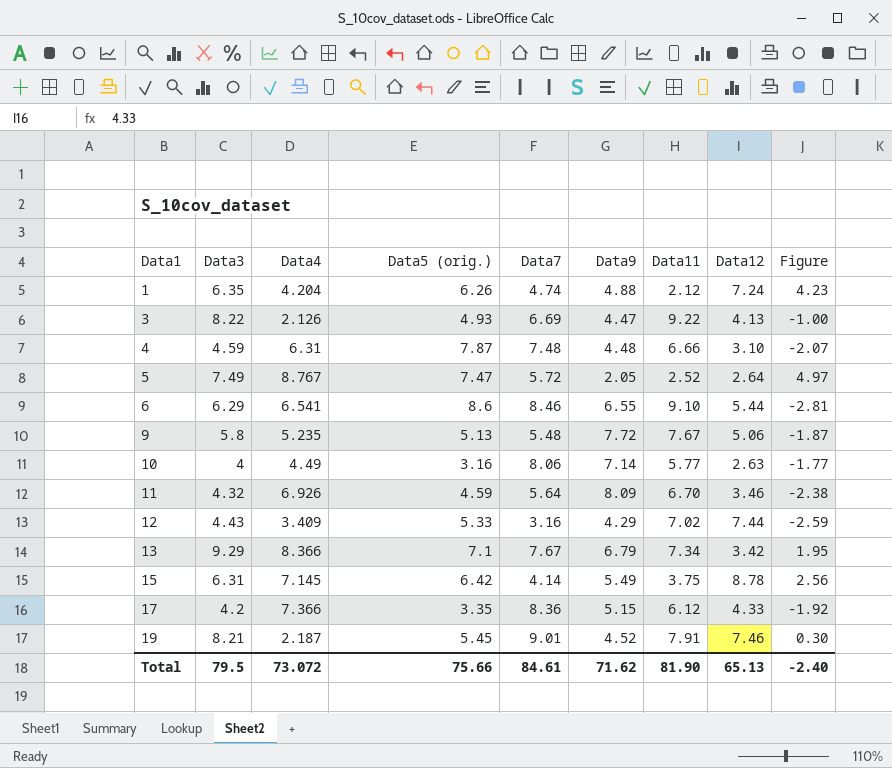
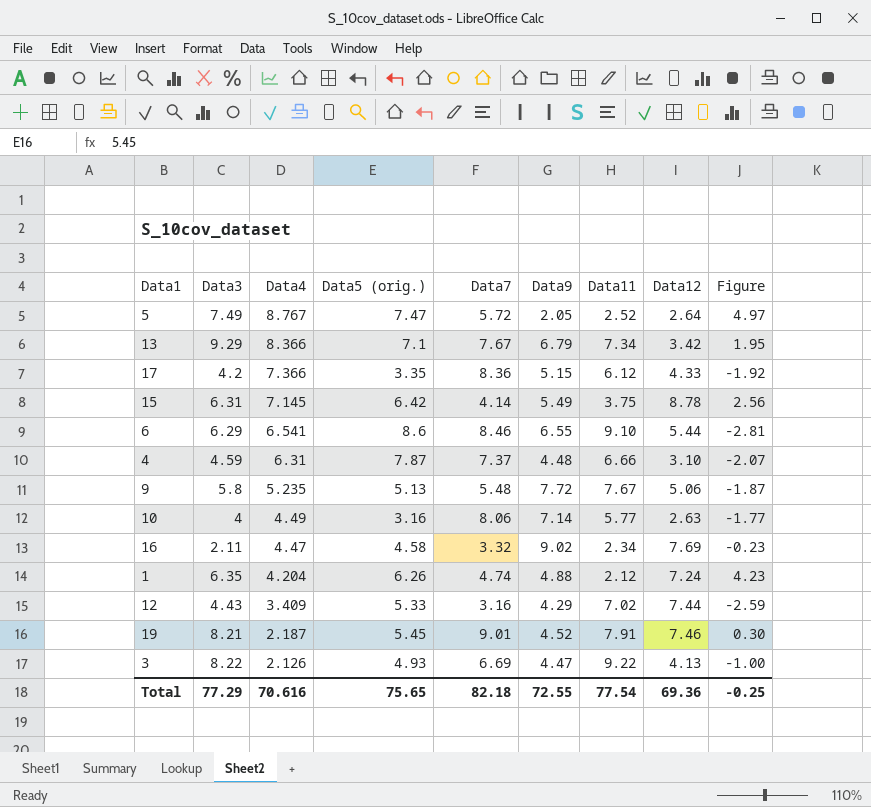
row order: Data1 ascending -> Data4 descending
row 11: 4.32 | 6.926 | 4.59 | 5.64 | 8.09 | 6.70 | 3.46 | -2.38 -> none
4 | Data7: 7.48 -> 7.37
row 16: none -> 2.11 | 4.47 | 4.58 | 3.32 | 9.02 | 2.34 | 7.69 | -0.23
Total | Data3: 79.5 -> 77.29
Total | Data4: 73.072 -> 70.616
Total | Data5 (orig.): 75.66 -> 75.65
Total | Data7: 84.61 -> 82.18
Total | Data9: 71.62 -> 72.55
Total | Data11: 81.90 -> 77.54
Total | Data12: 65.13 -> 69.36
Total | Figure: -2.40 -> -0.25

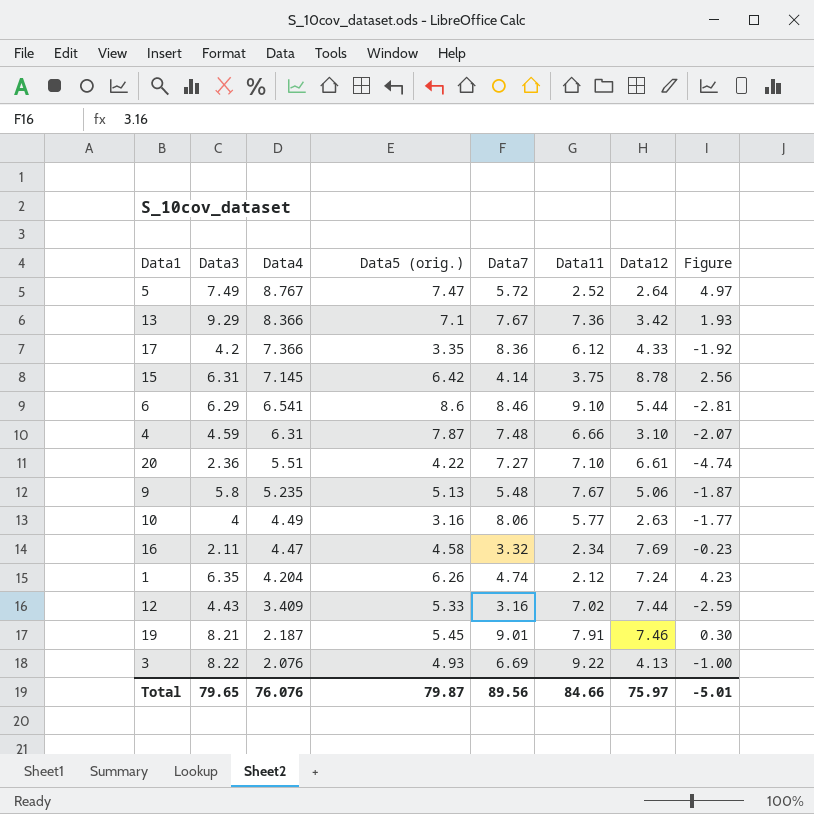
column Data9 | position: 6 -> none
13 | Data11: 7.34 -> 7.36
13 | Figure: 1.95 -> 1.93
4 | Data7: 7.37 -> 7.48
row 20: none -> 2.36 | 5.51 | 4.22 | 7.27 | 7.10 | 6.61 | -4.74
3 | Data4: 2.126 -> 2.076
Total | Data3: 77.29 -> 79.65
Total | Data4: 70.616 -> 76.076
Total | Data5 (orig.): 75.65 -> 79.87
Total | Data7: 82.18 -> 89.56
Total | Data11: 77.54 -> 84.66
Total | Data12: 69.36 -> 75.97
Total | Figure: -0.25 -> -5.01

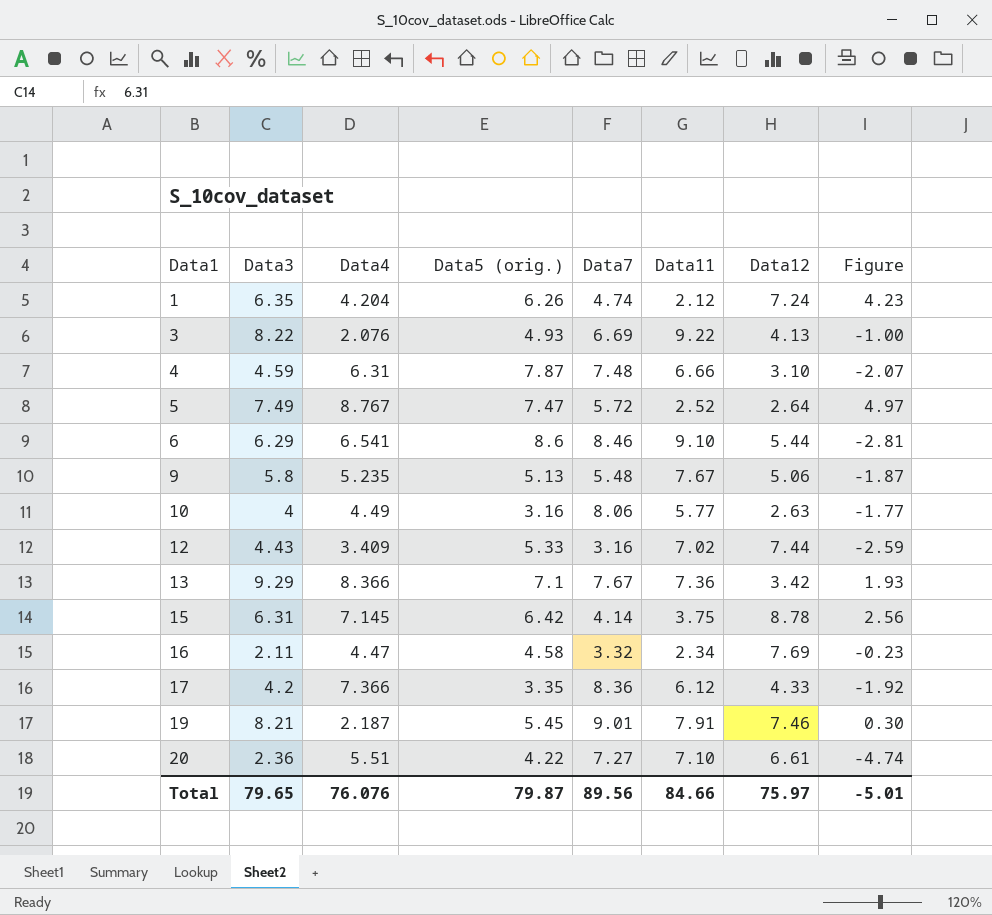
row order: Data4 descending -> Data1 ascending

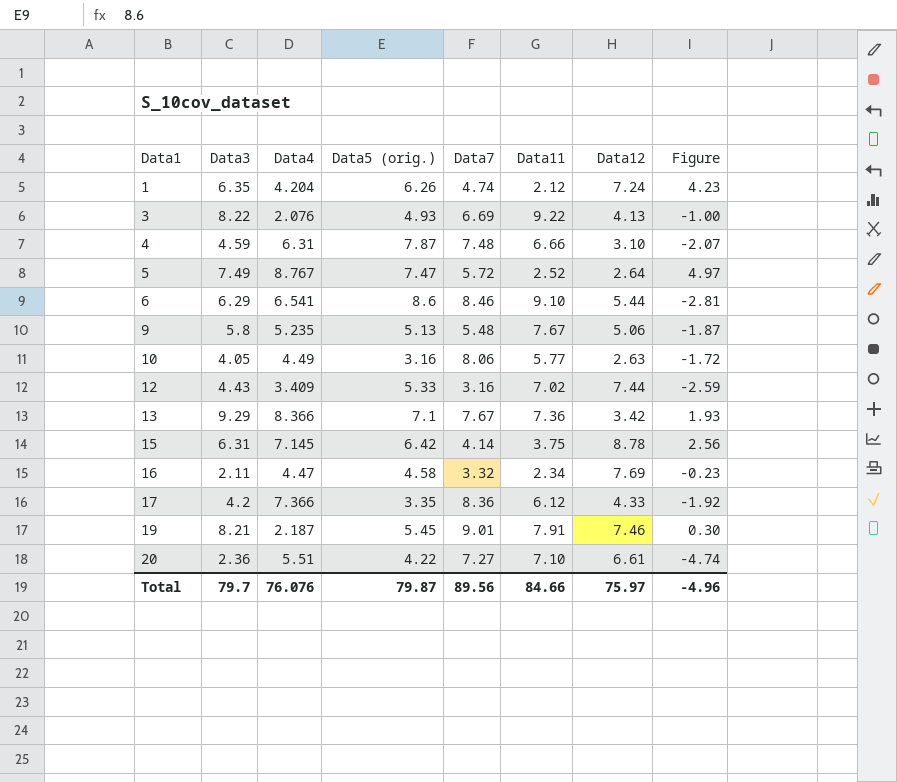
10 | Data3: 4 -> 4.05
10 | Figure: -1.77 -> -1.72
Total | Data3: 79.65 -> 79.7
Total | Figure: -5.01 -> -4.96

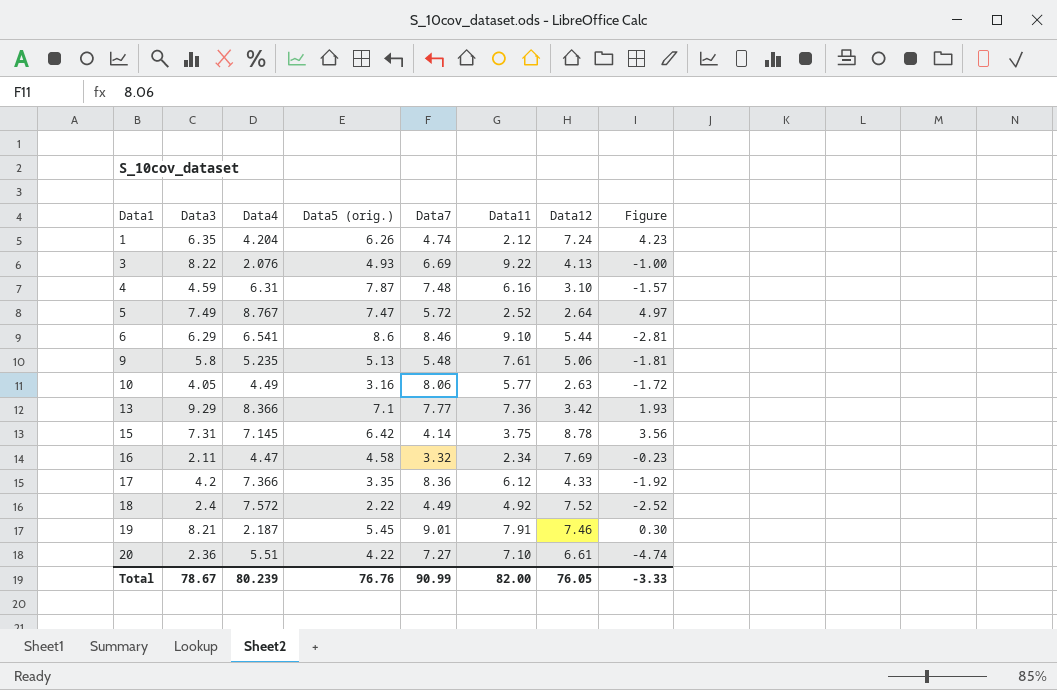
row 12: 4.43 | 3.409 | 5.33 | 3.16 | 7.02 | 7.44 | -2.59 -> none
4 | Data11: 6.66 -> 6.16
4 | Figure: -2.07 -> -1.57
9 | Data11: 7.67 -> 7.61
9 | Figure: -1.87 -> -1.81
13 | Data7: 7.67 -> 7.77
15 | Data3: 6.31 -> 7.31
15 | Figure: 2.56 -> 3.56
row 18: none -> 2.4 | 7.572 | 2.22 | 4.49 | 4.92 | 7.52 | -2.52
Total | Data3: 79.7 -> 78.67
Total | Data4: 76.076 -> 80.239
Total | Data5 (orig.): 79.87 -> 76.76
Total | Data7: 89.56 -> 90.99
Total | Data11: 84.66 -> 82.00
Total | Data12: 75.97 -> 76.05
Total | Figure: -4.96 -> -3.33

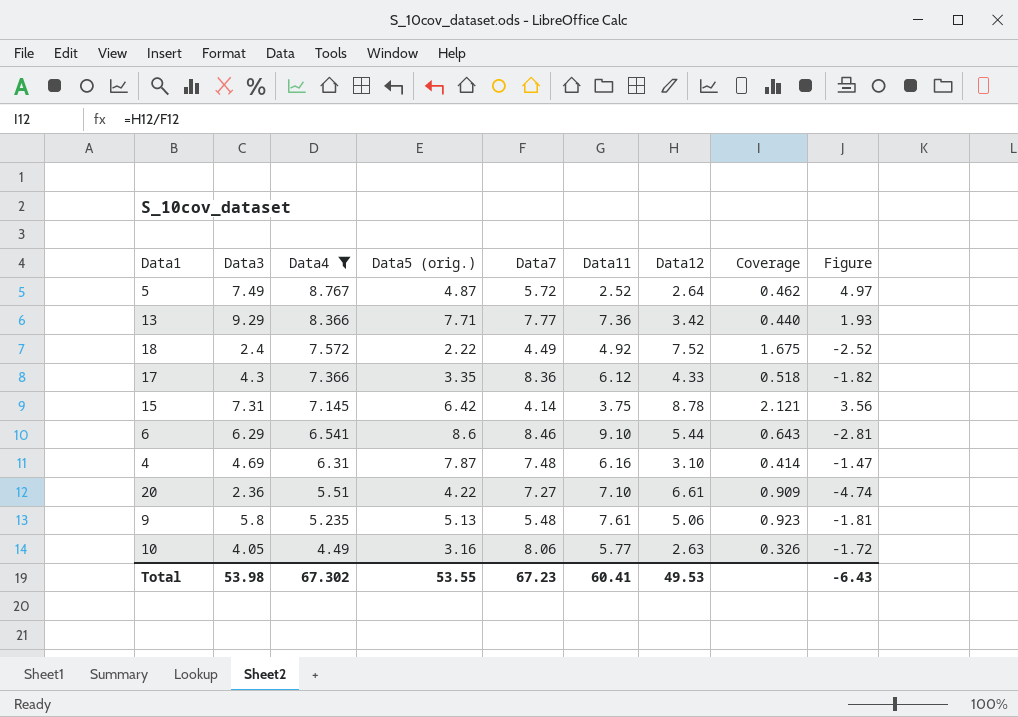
filter: none -> Data4 >= 4.49
row order: Data1 ascending -> Data4 descending
column Coverage | formula: none -> [Data12] / [Data7]
5 | Data5 (orig.): 7.47 -> 4.87
13 | Data5 (orig.): 7.1 -> 7.71
17 | Data3: 4.2 -> 4.3
17 | Figure: -1.92 -> -1.82
4 | Data3: 4.59 -> 4.69
4 | Figure: -1.57 -> -1.47
Total | Data3: 78.67 -> 53.98
Total | Data4: 80.239 -> 67.302
Total | Data5 (orig.): 76.76 -> 53.55
Total | Data7: 90.99 -> 67.23
Total | Data11: 82.00 -> 60.41
Total | Data12: 76.05 -> 49.53
Total | Figure: -3.33 -> -6.43

